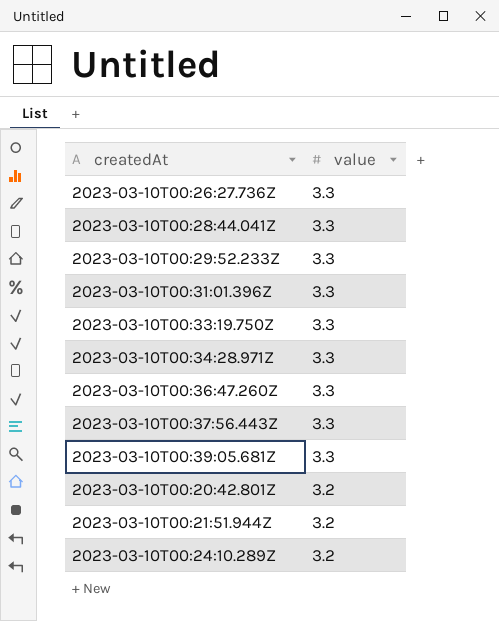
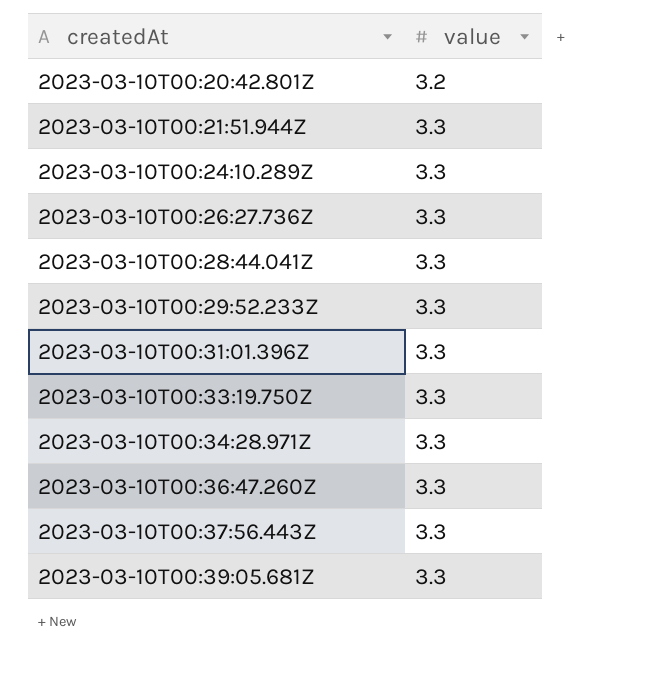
row order: value descending -> createdAt ascending
2023-03-10T00:21:51.944Z | value: 3.2 -> 3.3
2023-03-10T00:24:10.289Z | value: 3.2 -> 3.3

